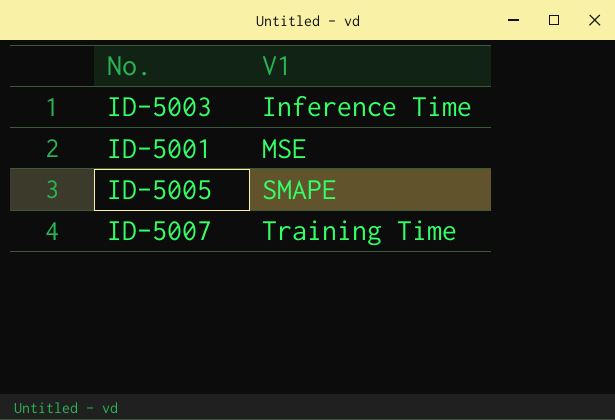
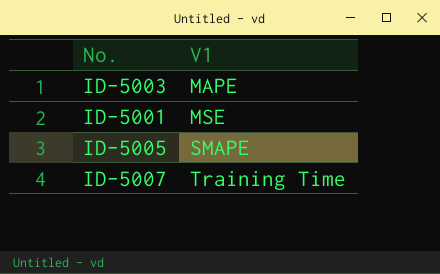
ID-5003 | V1: Inference Time -> MAPE

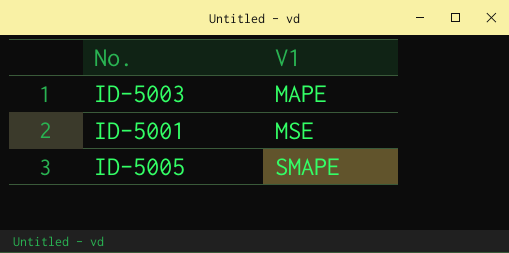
row ID-5007: Training Time -> none

